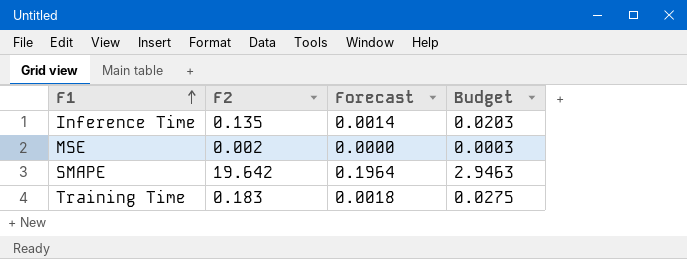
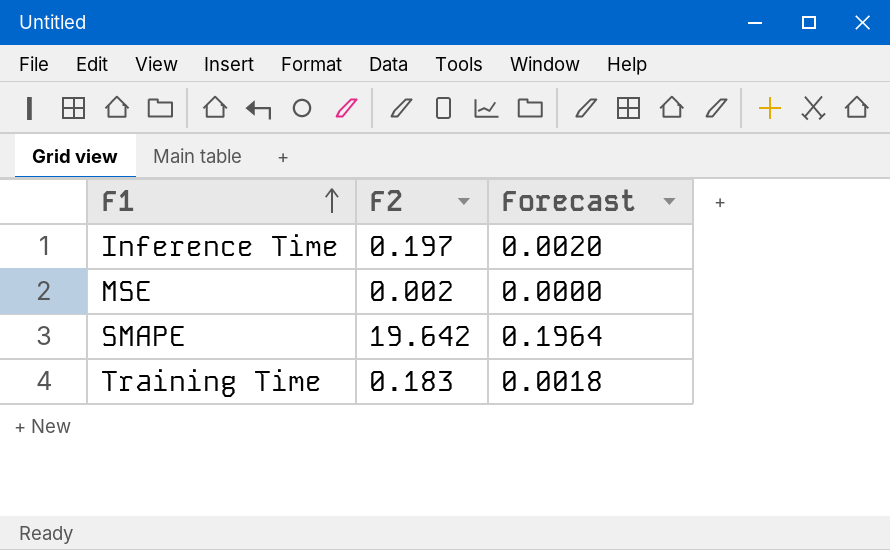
column Budget | formula: [F2] * 0.15 -> none
Inference Time | F2: 0.135 -> 0.197
Inference Time | Forecast: 0.0014 -> 0.0020

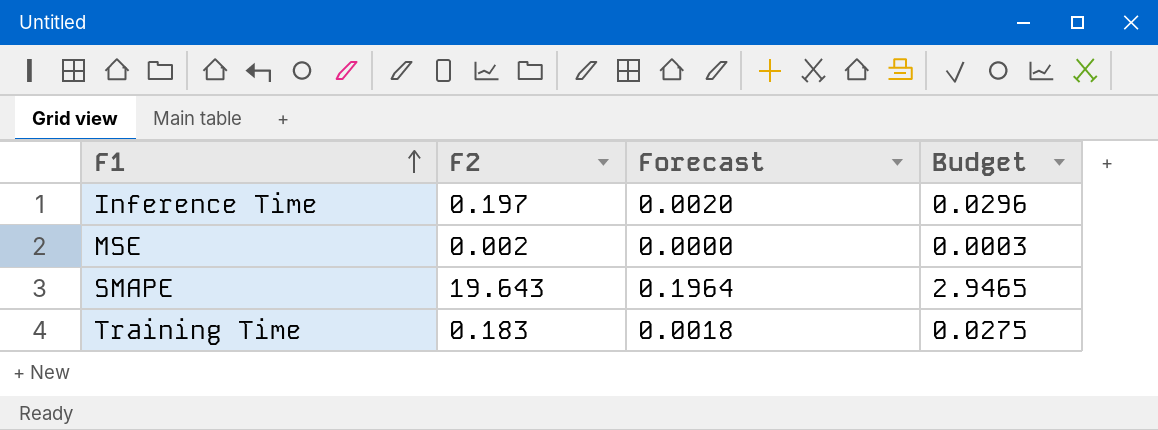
column Budget | formula: none -> [F2] * 0.15
SMAPE | F2: 19.642 -> 19.643

